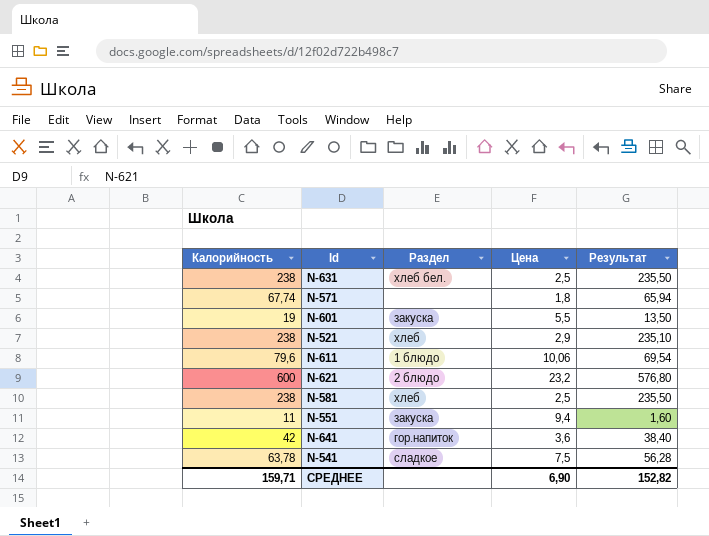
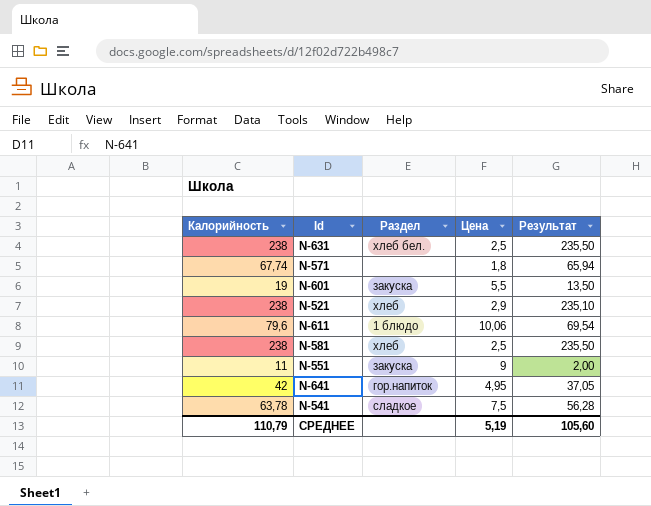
row N-621: 600 | 2 блюдо | 23,2 | 576,80 -> none
N-551 | Цена: 9,4 -> 9
N-551 | Результат: 1,60 -> 2,00
N-641 | Цена: 3,6 -> 4,95
N-641 | Результат: 38,40 -> 37,05
СРЕДНЕЕ | Калорийность: 159,71 -> 110,79
СРЕДНЕЕ | Цена: 6,90 -> 5,19
СРЕДНЕЕ | Результат: 152,82 -> 105,60

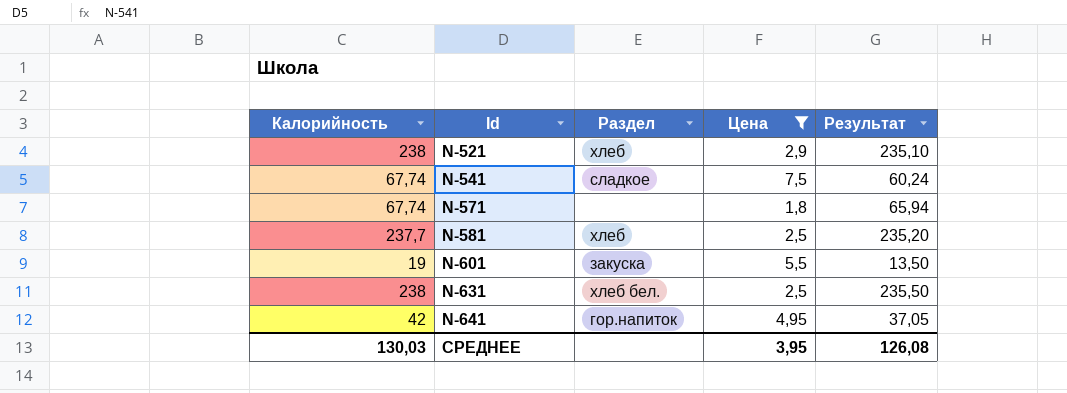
filter: none -> Цена <= 7,5
row order: none -> Id ascending
N-541 | Калорийность: 63,78 -> 67,74
N-541 | Результат: 56,28 -> 60,24
N-581 | Калорийность: 238 -> 237,7
N-581 | Результат: 235,50 -> 235,20
СРЕДНЕЕ | Калорийность: 110,79 -> 130,03
СРЕДНЕЕ | Цена: 5,19 -> 3,95
СРЕДНЕЕ | Результат: 105,60 -> 126,08

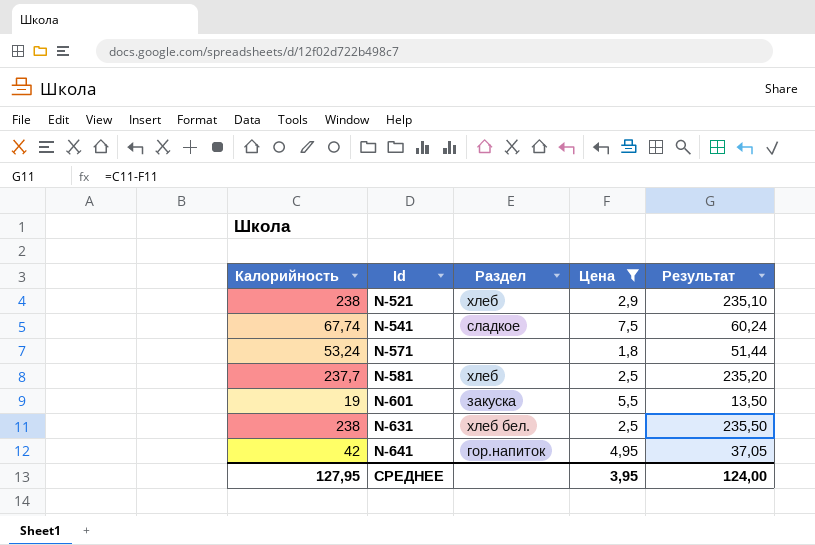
N-571 | Калорийность: 67,74 -> 53,24
N-571 | Результат: 65,94 -> 51,44
СРЕДНЕЕ | Калорийность: 130,03 -> 127,95
СРЕДНЕЕ | Результат: 126,08 -> 124,00

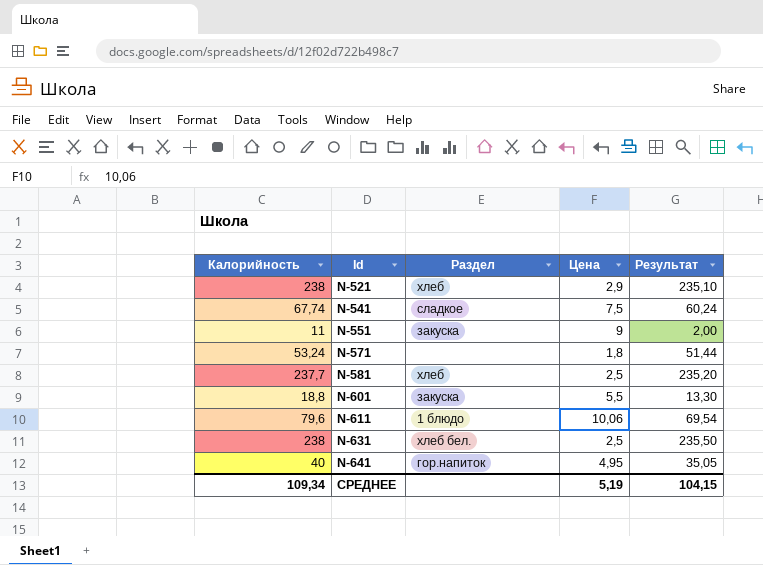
filter: Цена <= 7,5 -> none
N-601 | Калорийность: 19 -> 18,8
N-601 | Результат: 13,50 -> 13,30
N-641 | Калорийность: 42 -> 40
N-641 | Результат: 37,05 -> 35,05
СРЕДНЕЕ | Калорийность: 127,95 -> 109,34
СРЕДНЕЕ | Цена: 3,95 -> 5,19
СРЕДНЕЕ | Результат: 124,00 -> 104,15

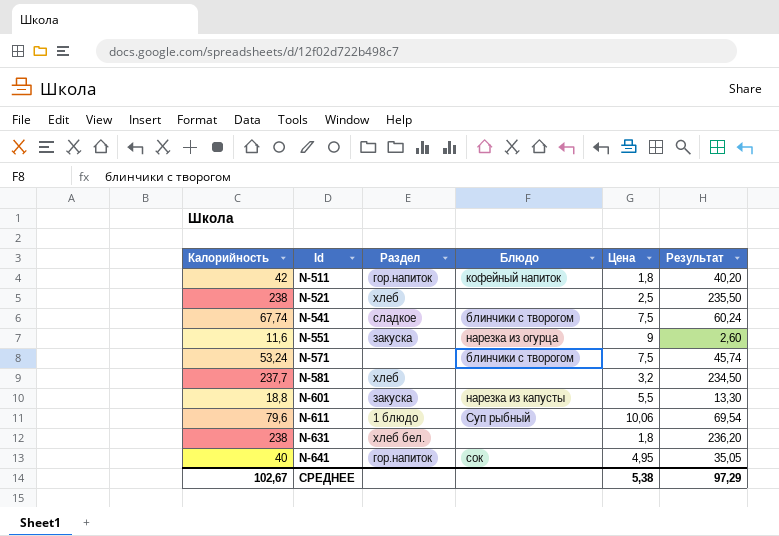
column Блюдо | position: none -> 4
row N-511: none -> 42 | гор.напиток | кофейный напиток | 1,8 | 40,20
N-521 | Цена: 2,9 -> 2,5
N-521 | Результат: 235,10 -> 235,50
N-551 | Калорийность: 11 -> 11,6
N-551 | Результат: 2,00 -> 2,60
N-571 | Цена: 1,8 -> 7,5
N-571 | Результат: 51,44 -> 45,74
N-581 | Цена: 2,5 -> 3,2
N-581 | Результат: 235,20 -> 234,50
N-631 | Цена: 2,5 -> 1,8
N-631 | Результат: 235,50 -> 236,20
СРЕДНЕЕ | Калорийность: 109,34 -> 102,67
СРЕДНЕЕ | Цена: 5,19 -> 5,38
СРЕДНЕЕ | Результат: 104,15 -> 97,29

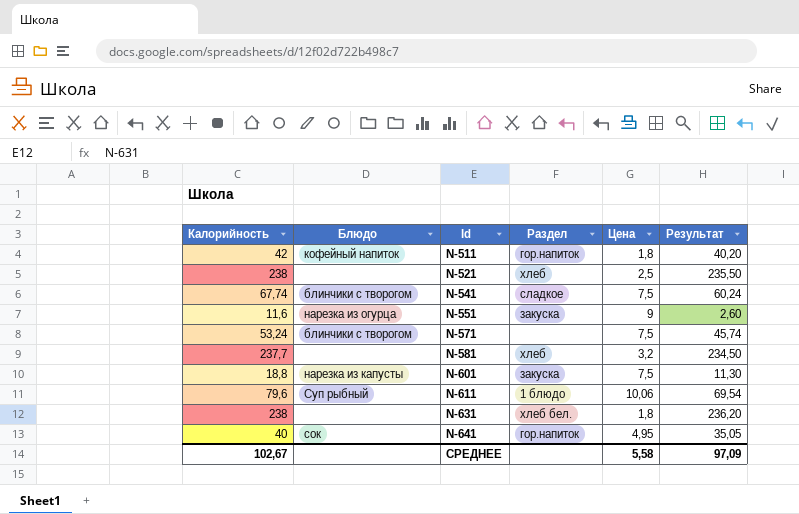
column Блюдо | position: 4 -> 2
N-601 | Цена: 5,5 -> 7,5
N-601 | Результат: 13,30 -> 11,30
СРЕДНЕЕ | Цена: 5,38 -> 5,58
СРЕДНЕЕ | Результат: 97,29 -> 97,09

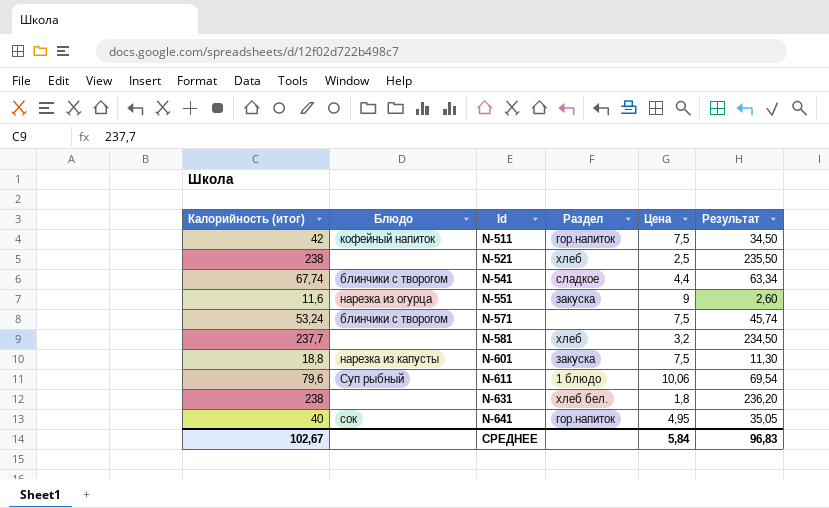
column name: Калорийность -> Калорийность (итог)
N-511 | Цена: 1,8 -> 7,5
N-511 | Результат: 40,20 -> 34,50
N-541 | Цена: 7,5 -> 4,4
N-541 | Результат: 60,24 -> 63,34
СРЕДНЕЕ | Цена: 5,58 -> 5,84
СРЕДНЕЕ | Результат: 97,09 -> 96,83

